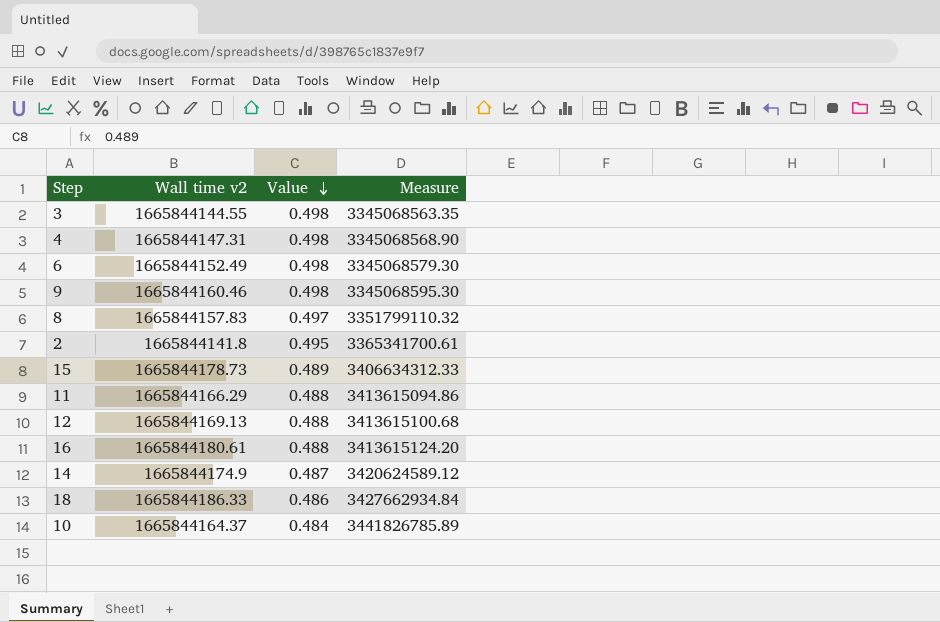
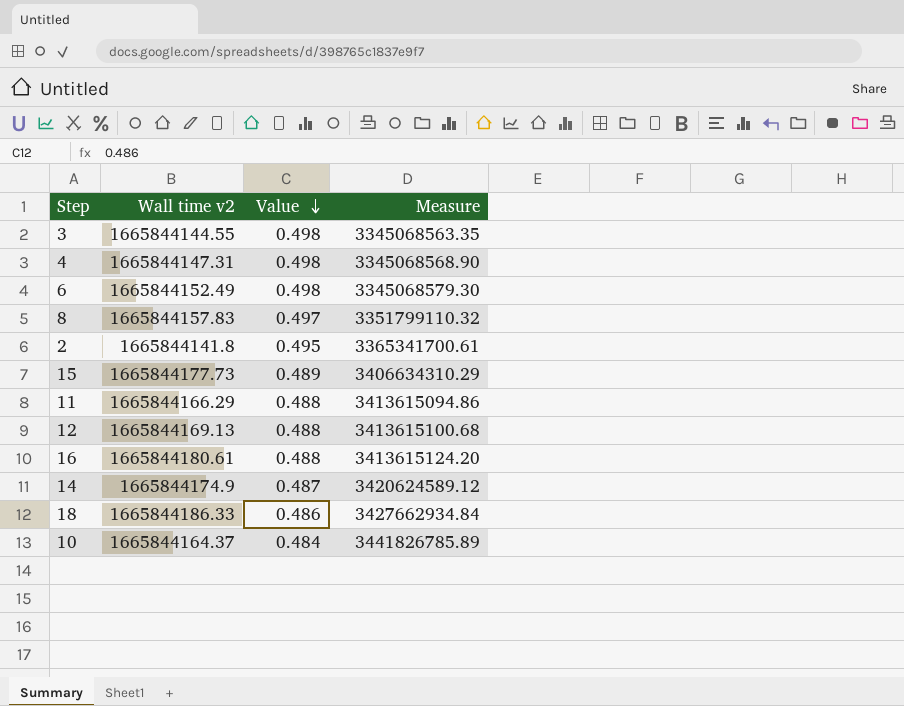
row 9: 1665844160.46 | 0.498 | 3345068595.30 -> none
15 | Wall time v2: 1665844178.73 -> 1665844177.73
15 | Measure: 3406634312.33 -> 3406634310.29

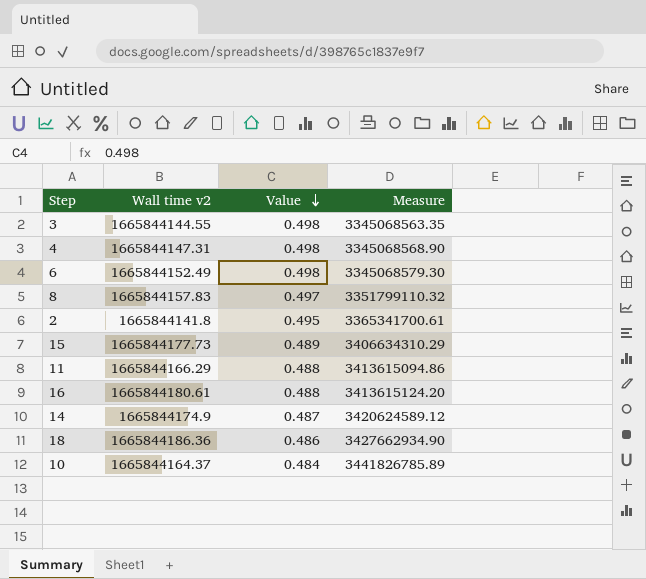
row 12: 1665844169.13 | 0.488 | 3413615100.68 -> none
18 | Wall time v2: 1665844186.33 -> 1665844186.36
18 | Measure: 3427662934.84 -> 3427662934.90

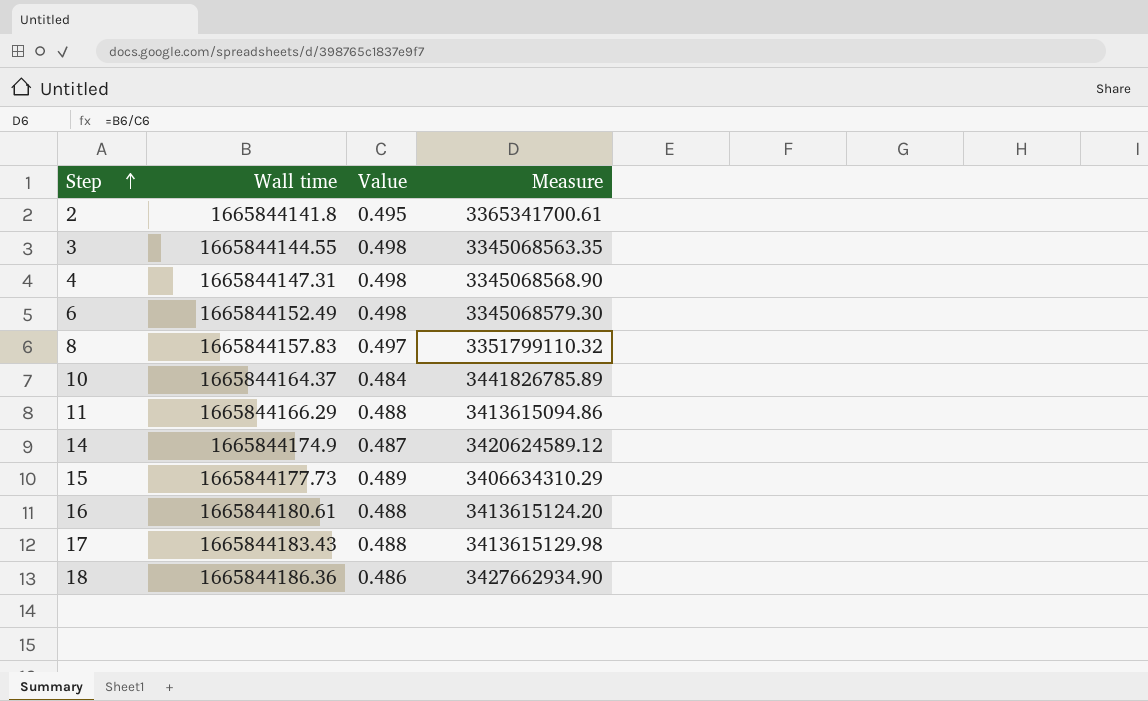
row order: Value descending -> Step ascending
column name: Wall time v2 -> Wall time
row 17: none -> 1665844183.43 | 0.488 | 3413615129.98

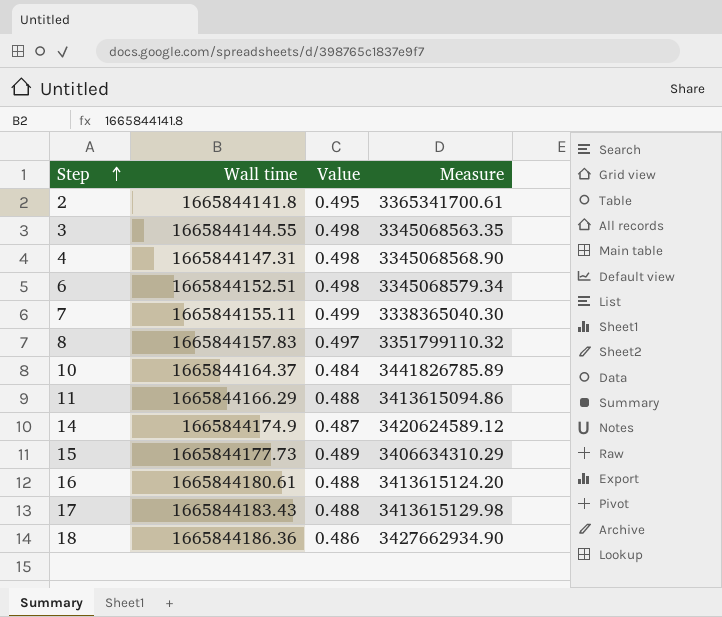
6 | Wall time: 1665844152.49 -> 1665844152.51
6 | Measure: 3345068579.30 -> 3345068579.34
row 7: none -> 1665844155.11 | 0.499 | 3338365040.30

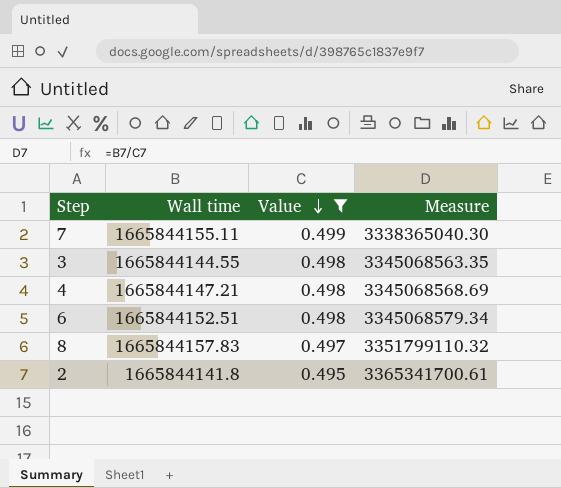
filter: none -> Value >= 0.495
row order: Step ascending -> Value descending
4 | Wall time: 1665844147.31 -> 1665844147.21
4 | Measure: 3345068568.90 -> 3345068568.69

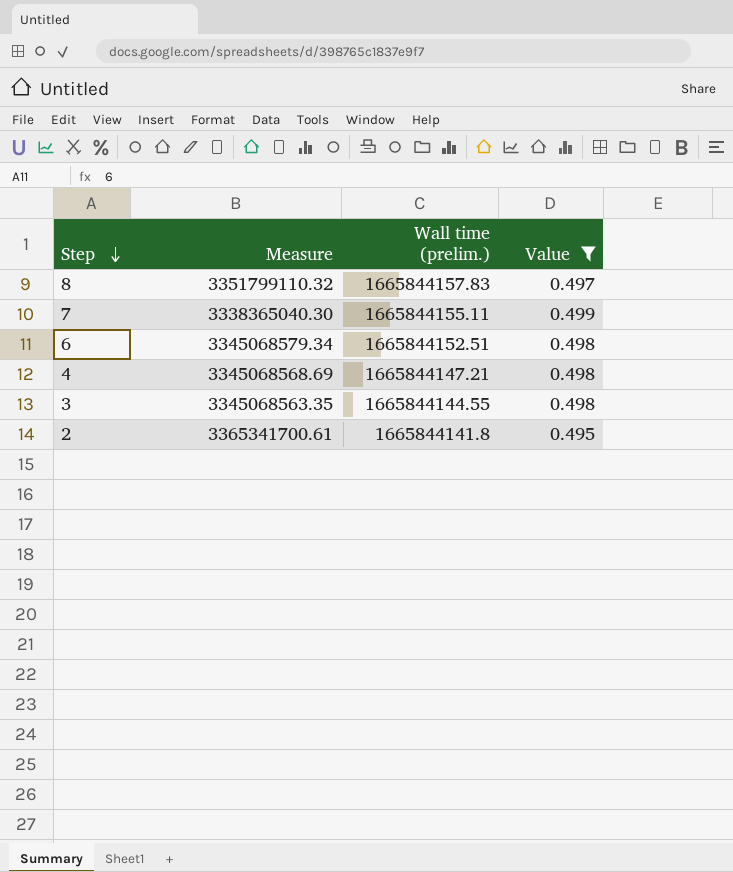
row order: Value descending -> Step descending
column Measure | position: 4 -> 2
column name: Wall time -> Wall time (prelim.)

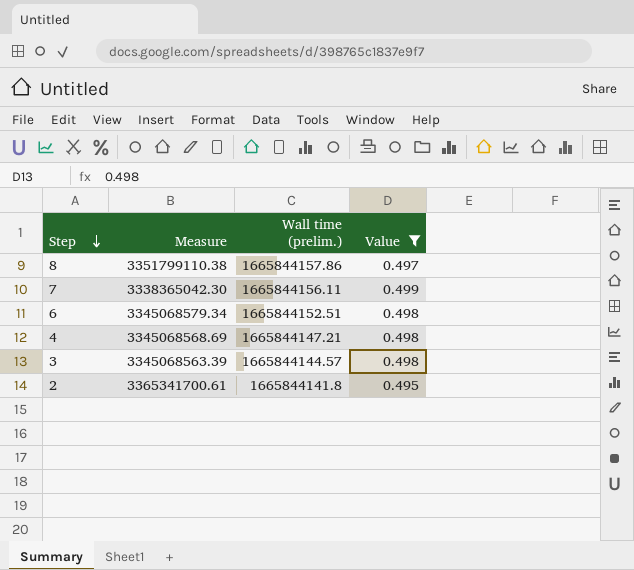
8 | Measure: 3351799110.32 -> 3351799110.38
8 | Wall time (prelim.): 1665844157.83 -> 1665844157.86
7 | Measure: 3338365040.30 -> 3338365042.30
7 | Wall time (prelim.): 1665844155.11 -> 1665844156.11
3 | Measure: 3345068563.35 -> 3345068563.39
3 | Wall time (prelim.): 1665844144.55 -> 1665844144.57

